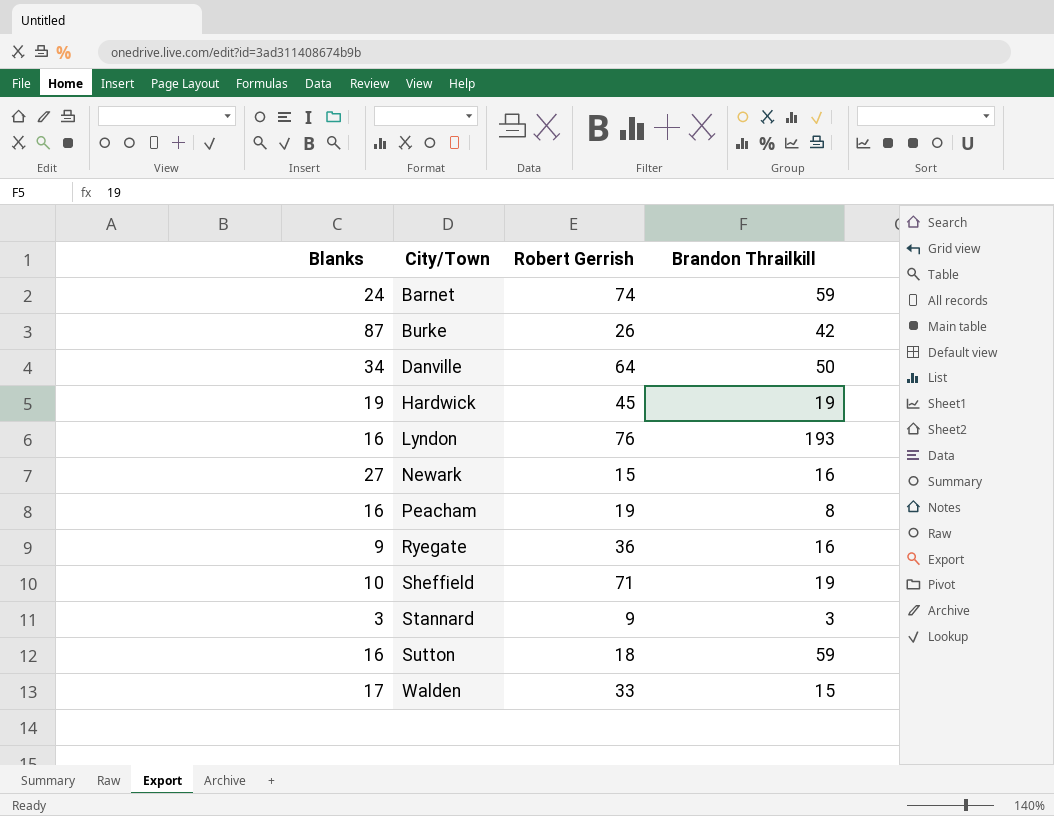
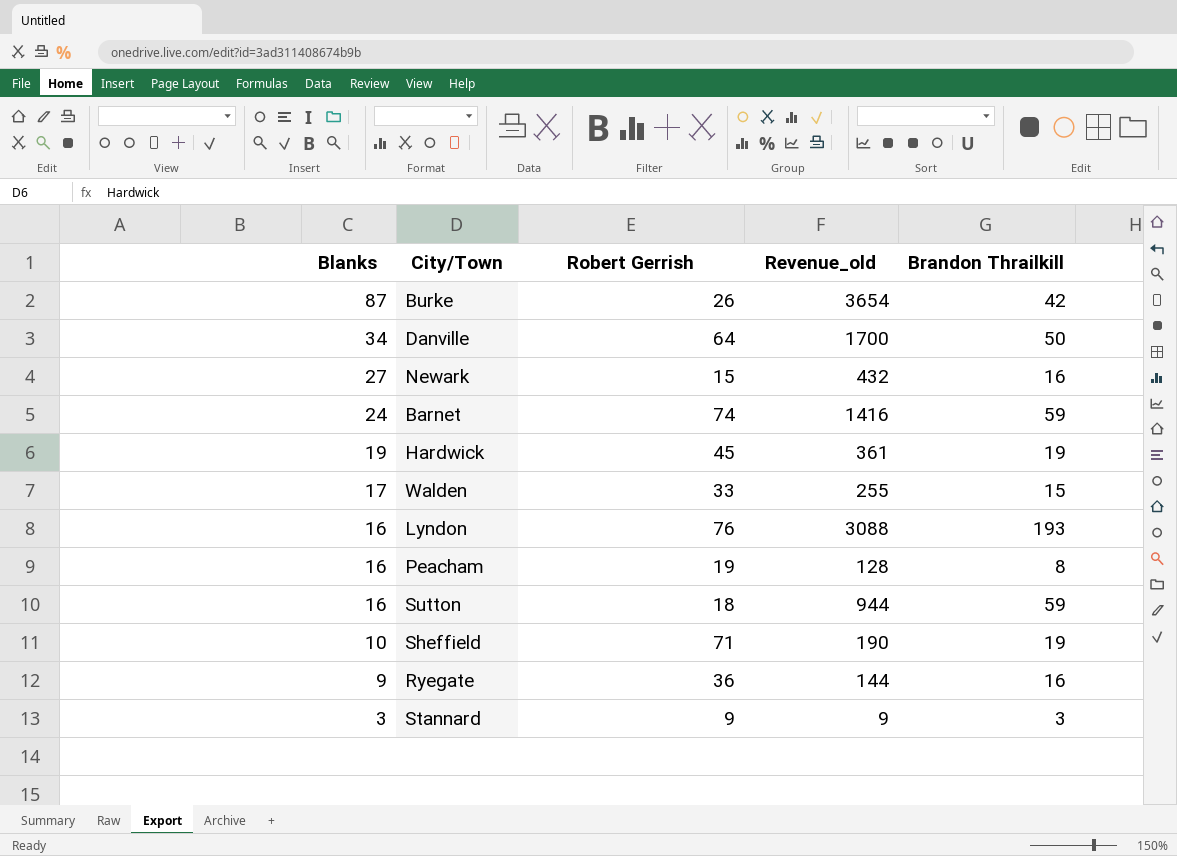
row order: City/Town ascending -> Blanks descending
column Revenue_old | formula: none -> [Blanks] * [Brandon Thrailkill]

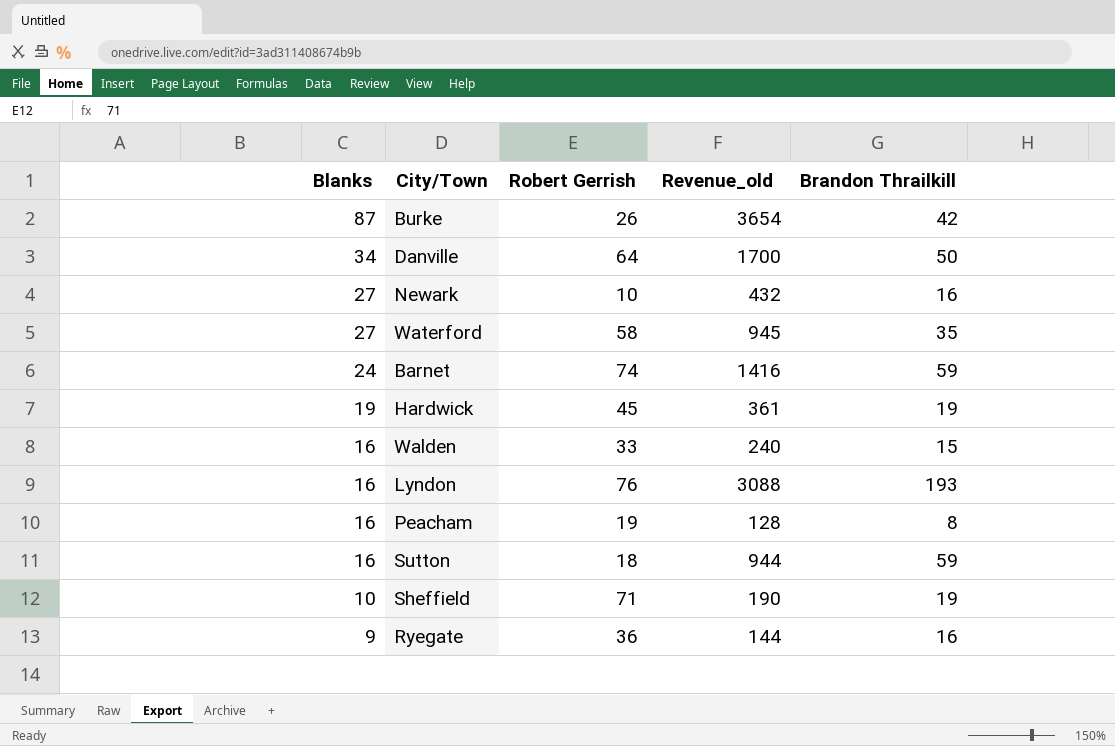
row Stannard: 3 | 9 | 9 | 3 -> none
Newark | Robert Gerrish: 15 -> 10
row Waterford: none -> 27 | 58 | 945 | 35
Walden | Blanks: 17 -> 16
Walden | Revenue_old: 255 -> 240

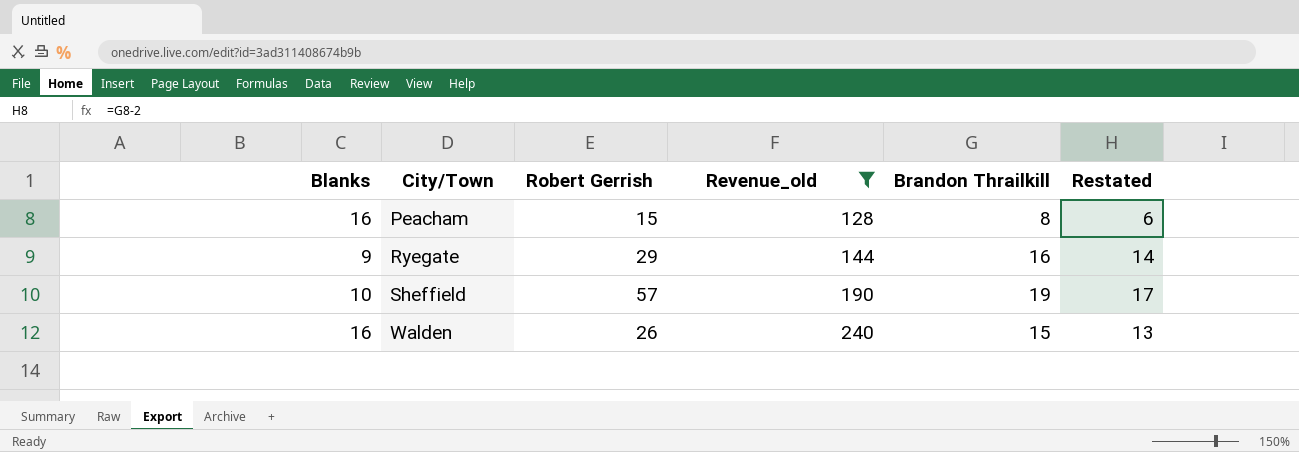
filter: none -> Revenue_old <= 240
row order: Blanks descending -> City/Town ascending
column Restated | formula: none -> [Brandon Thrailkill] - 2
Peacham | Robert Gerrish: 19 -> 15
Ryegate | Robert Gerrish: 36 -> 29
Sheffield | Robert Gerrish: 71 -> 57
Walden | Robert Gerrish: 33 -> 26

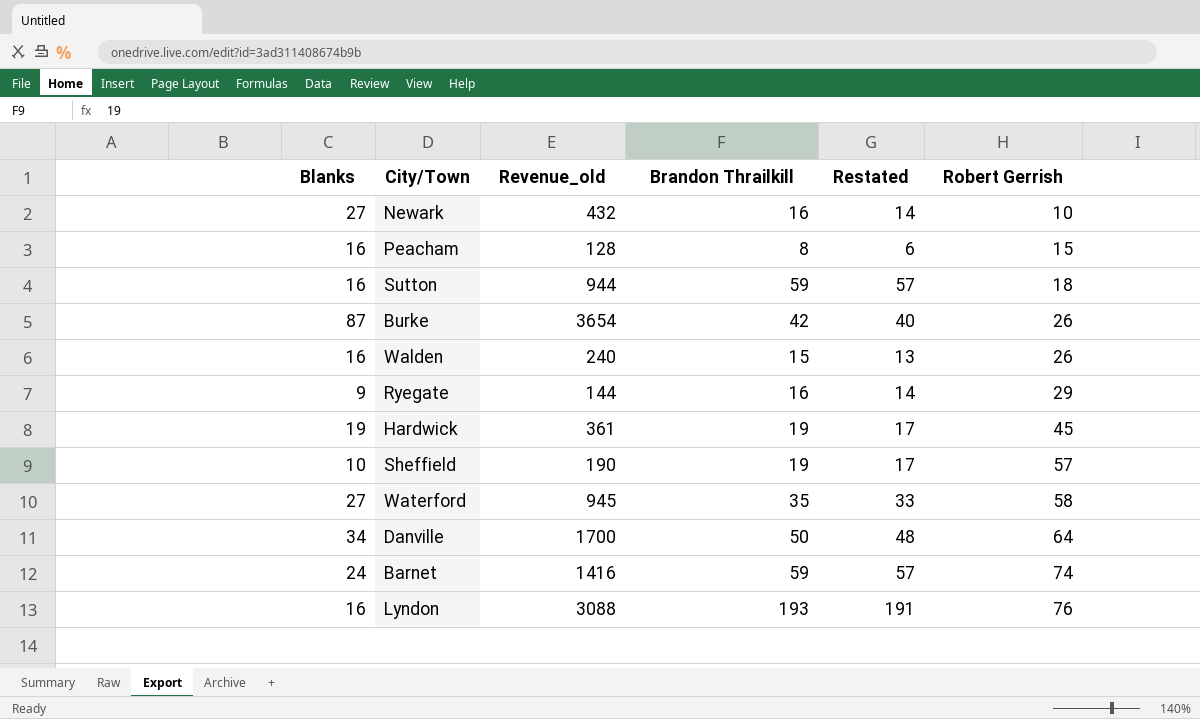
filter: Revenue_old <= 240 -> none
row order: City/Town ascending -> Robert Gerrish ascending
column Robert Gerrish | position: 3 -> 6

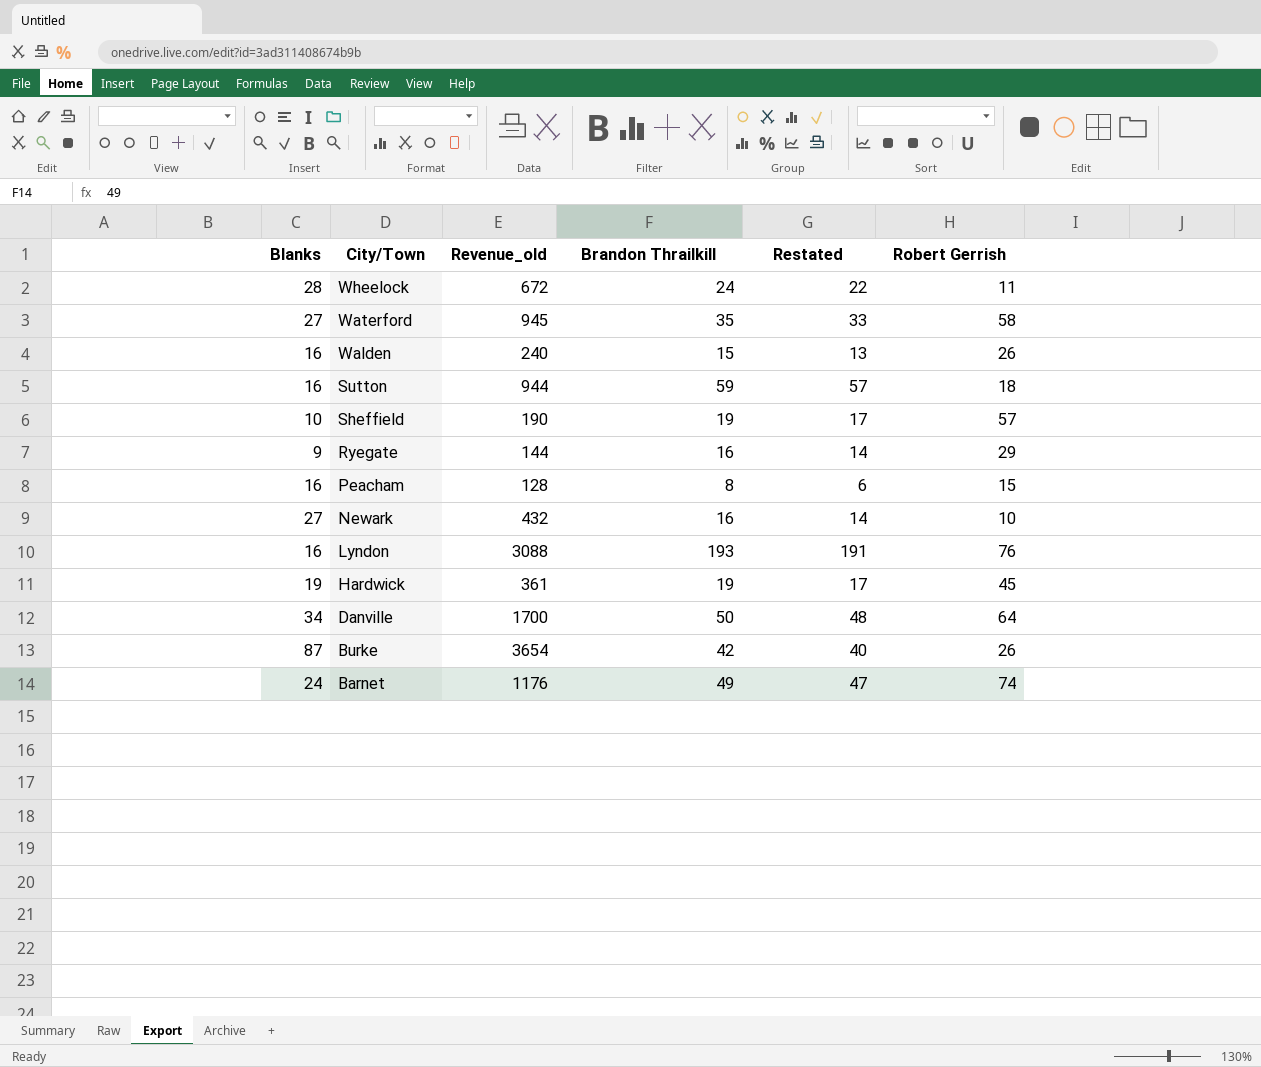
row order: Robert Gerrish ascending -> City/Town descending
row Wheelock: none -> 28 | 672 | 24 | 22 | 11
Barnet | Revenue_old: 1416 -> 1176
Barnet | Brandon Thrailkill: 59 -> 49
Barnet | Restated: 57 -> 47

